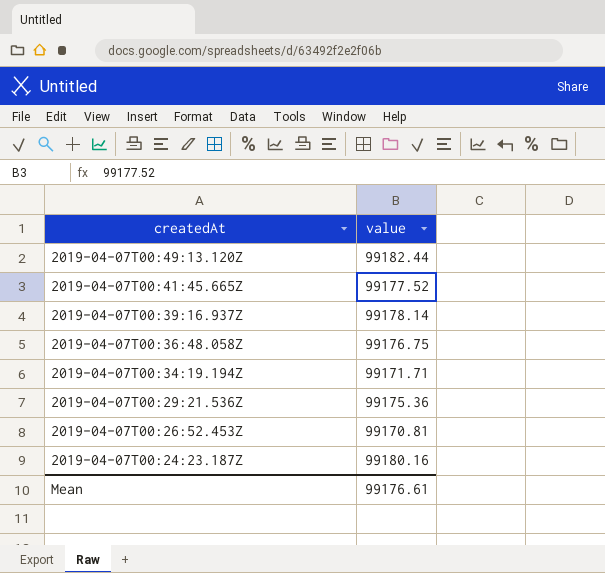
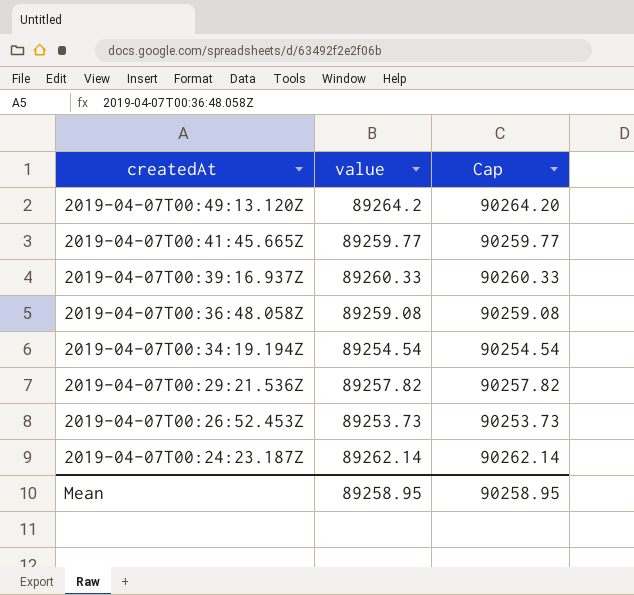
column Cap | formula: none -> [value] + 1000
2019-04-07T00:49:13.120Z | value: 99182.44 -> 89264.2
2019-04-07T00:41:45.665Z | value: 99177.52 -> 89259.77
2019-04-07T00:39:16.937Z | value: 99178.14 -> 89260.33
2019-04-07T00:36:48.058Z | value: 99176.75 -> 89259.08
2019-04-07T00:34:19.194Z | value: 99171.71 -> 89254.54
2019-04-07T00:29:21.536Z | value: 99175.36 -> 89257.82
2019-04-07T00:26:52.453Z | value: 99170.81 -> 89253.73
2019-04-07T00:24:23.187Z | value: 99180.16 -> 89262.14
Mean | value: 99176.61 -> 89258.95

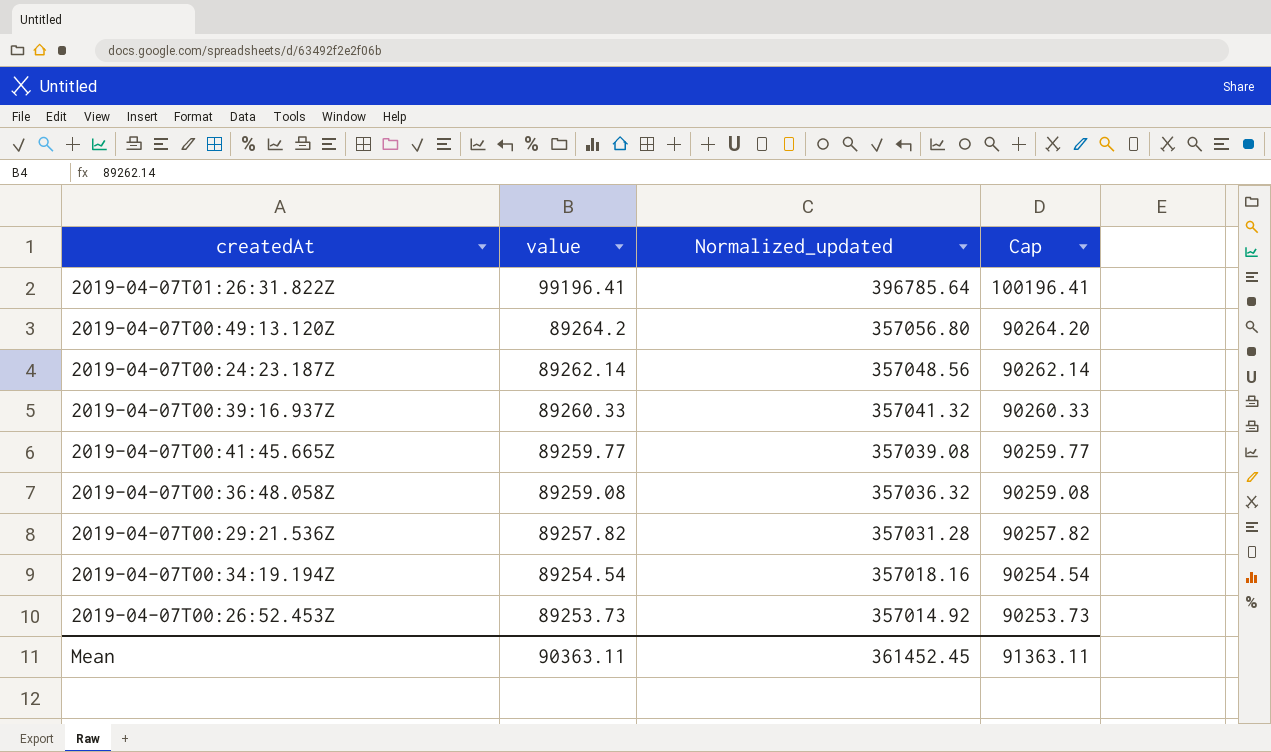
row order: createdAt descending -> value descending
column Normalized_updated | formula: none -> [value] * 4
row 2019-04-07T01:26:31.822Z: none -> 99196.41 | 396785.64 | 100196.41
Mean | value: 89258.95 -> 90363.11
Mean | Cap: 90258.95 -> 91363.11

